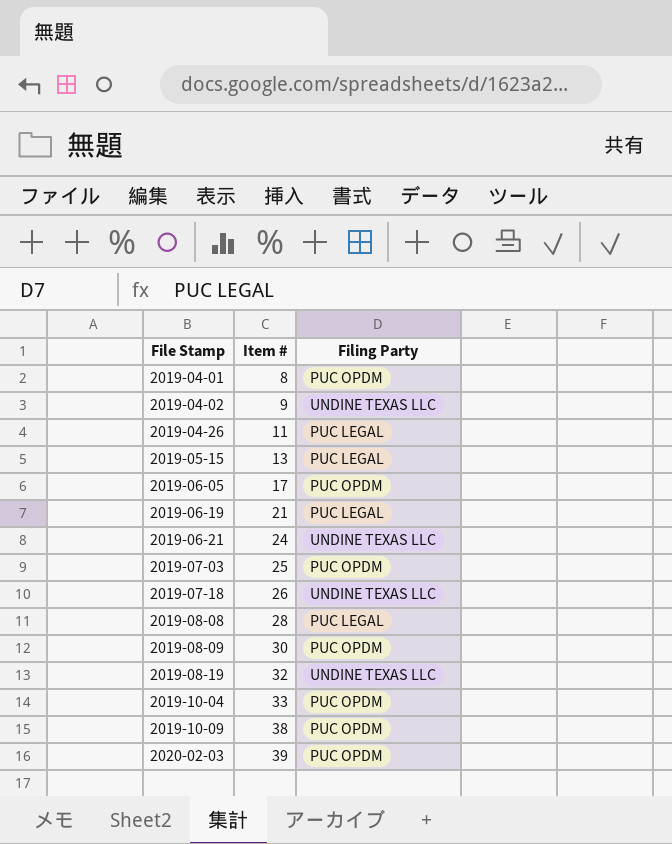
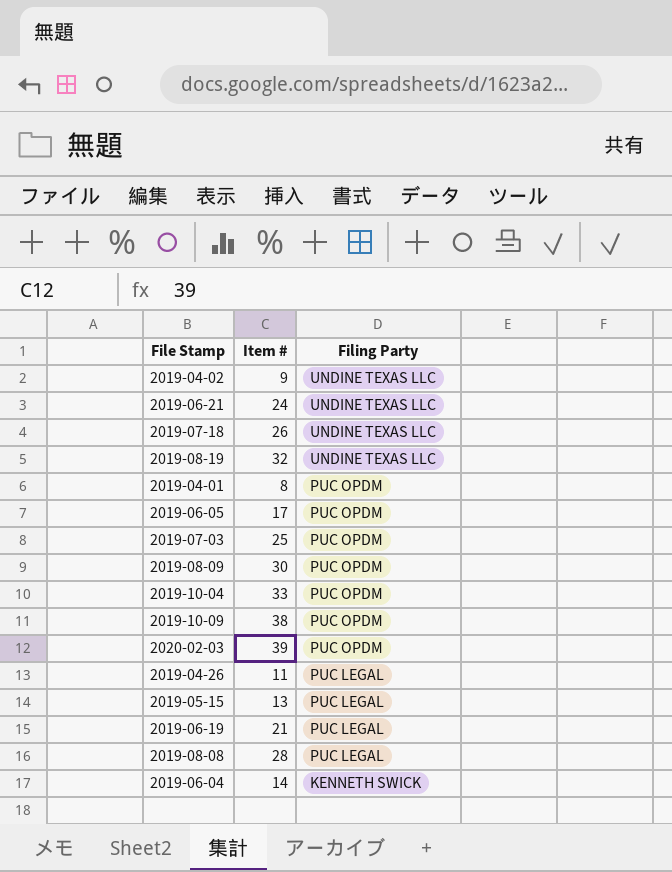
row order: File Stamp ascending -> Filing Party descending
row 2019-06-04: none -> 14 | KENNETH SWICK

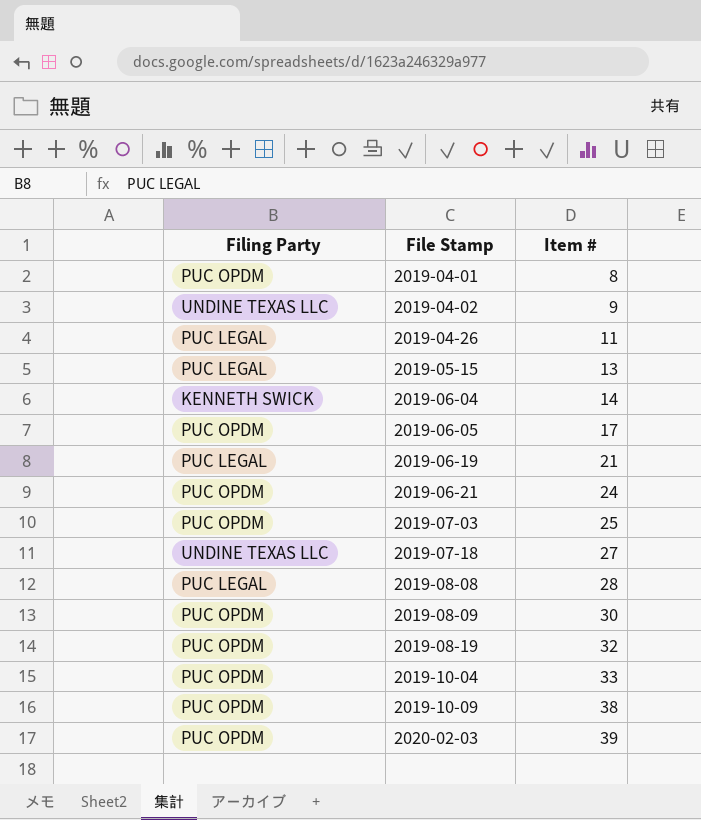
row order: Filing Party descending -> File Stamp ascending
column Filing Party | position: 3 -> 1
2019-06-21 | Filing Party: UNDINE TEXAS LLC -> PUC OPDM
2019-07-18 | Item #: 26 -> 27
2019-08-19 | Filing Party: UNDINE TEXAS LLC -> PUC OPDM

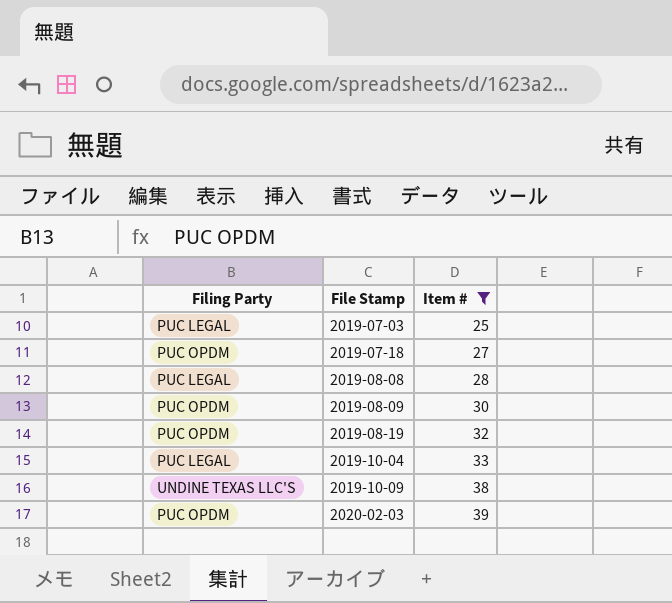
filter: none -> Item # >= 25
2019-07-03 | Filing Party: PUC OPDM -> PUC LEGAL
2019-07-18 | Filing Party: UNDINE TEXAS LLC -> PUC OPDM
2019-10-04 | Filing Party: PUC OPDM -> PUC LEGAL
2019-10-09 | Filing Party: PUC OPDM -> UNDINE TEXAS LLC'S

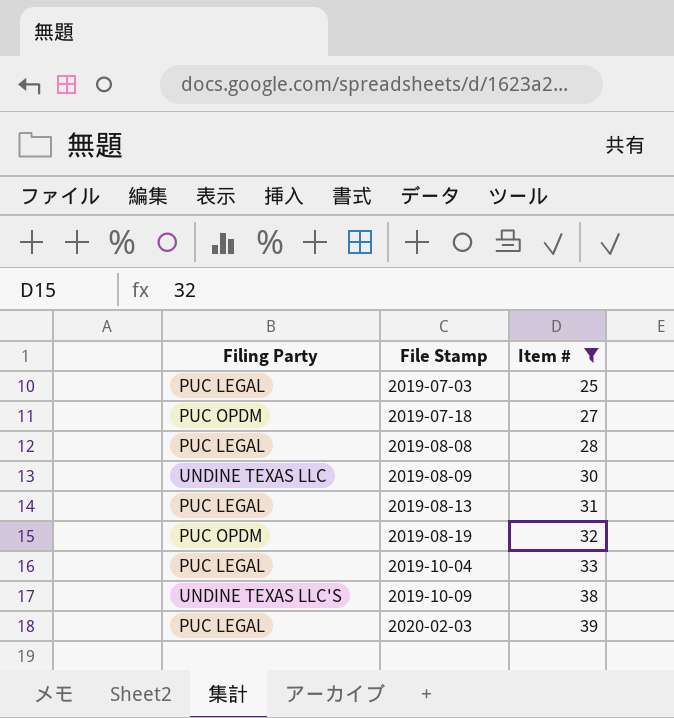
2019-08-09 | Filing Party: PUC OPDM -> UNDINE TEXAS LLC
row 2019-08-13: none -> PUC LEGAL | 31
2020-02-03 | Filing Party: PUC OPDM -> PUC LEGAL

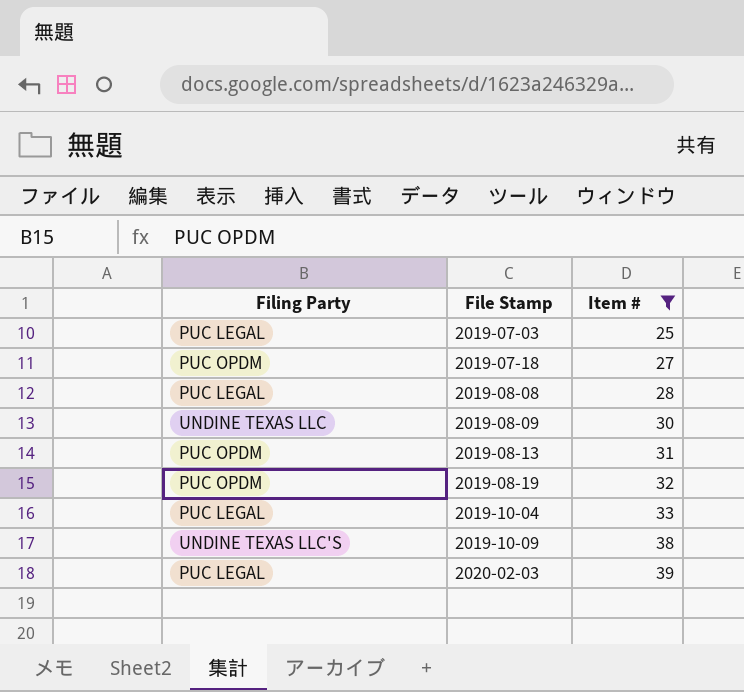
2019-08-13 | Filing Party: PUC LEGAL -> PUC OPDM

